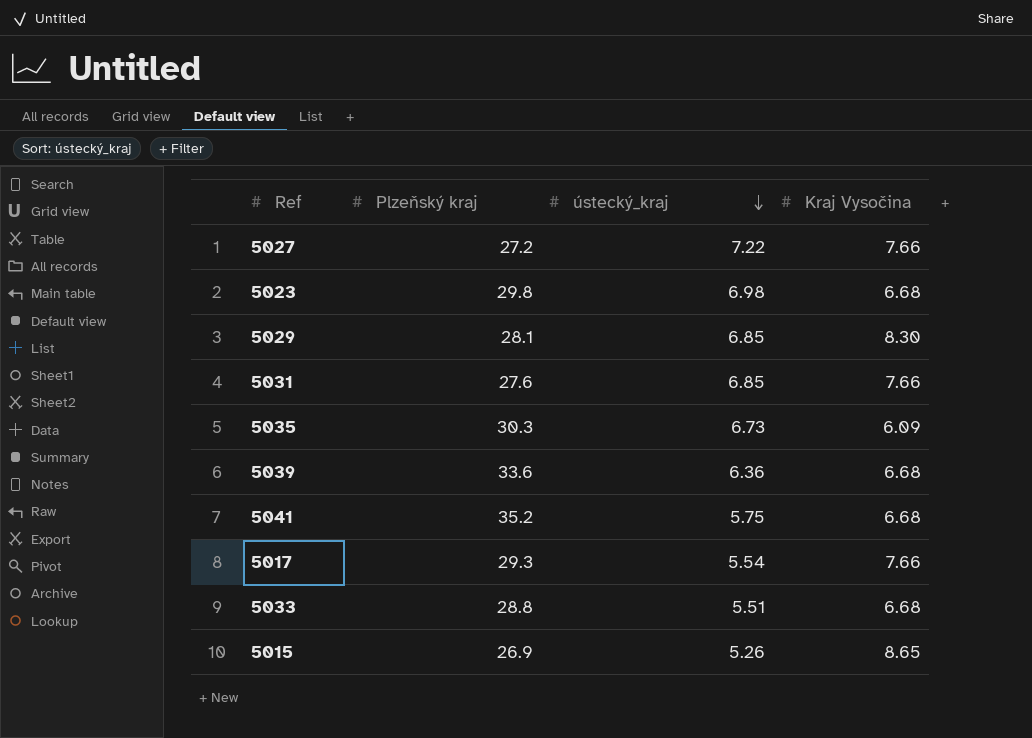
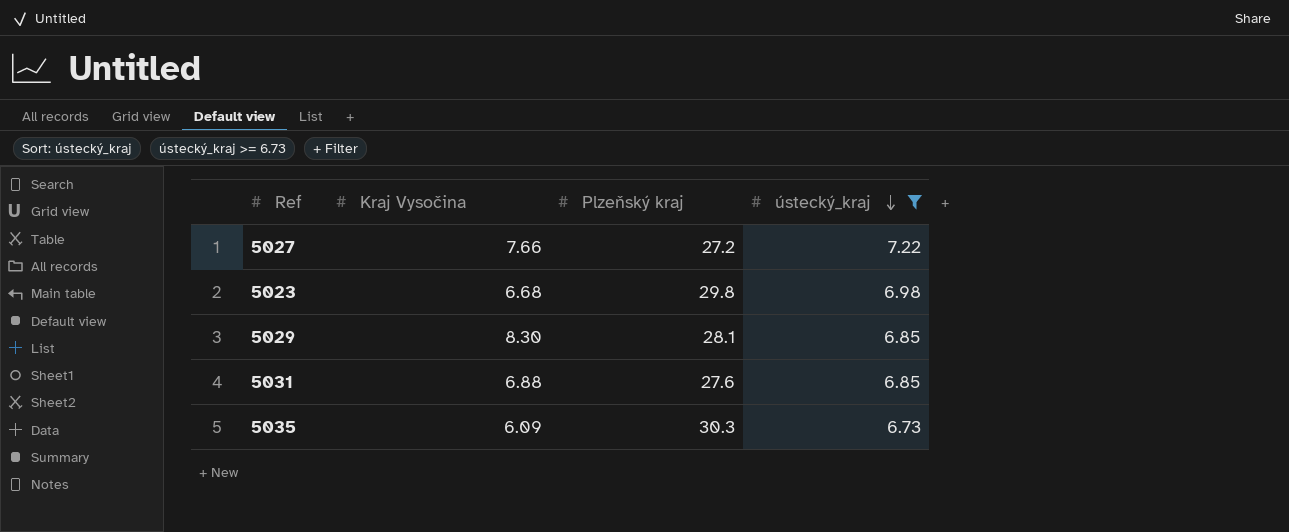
filter: none -> ústecký_kraj >= 6.73
column Kraj Vysočina | position: 4 -> 2
5031 | Kraj Vysočina: 7.66 -> 6.88

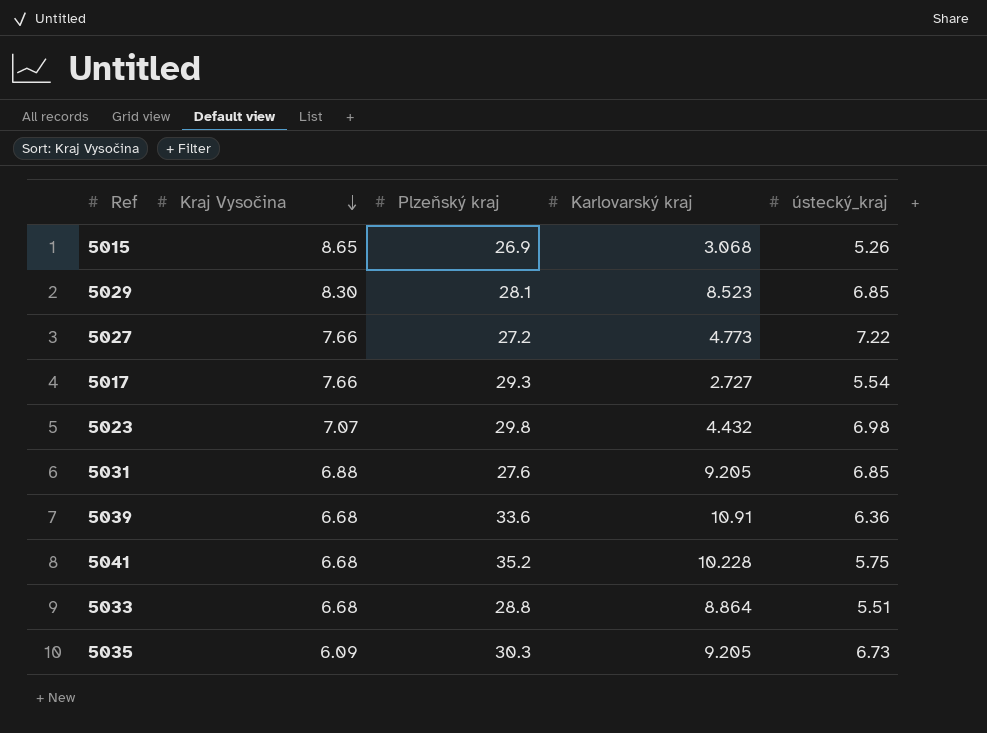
filter: ústecký_kraj >= 6.73 -> none
row order: ústecký_kraj descending -> Kraj Vysočina descending
column Karlovarský kraj | position: none -> 4
5023 | Kraj Vysočina: 6.68 -> 7.07

